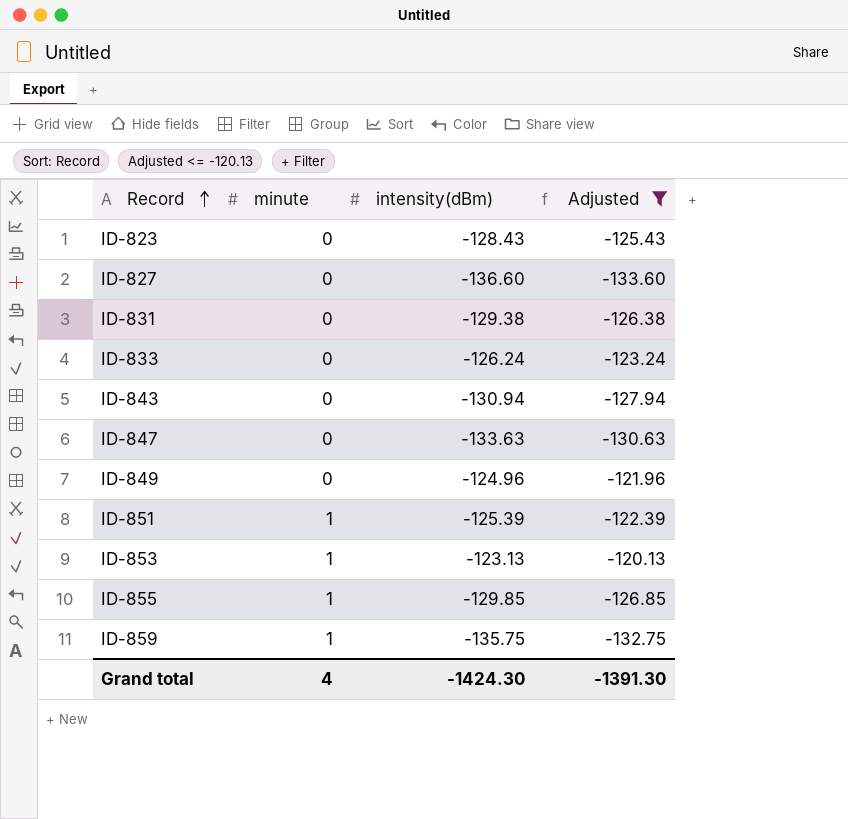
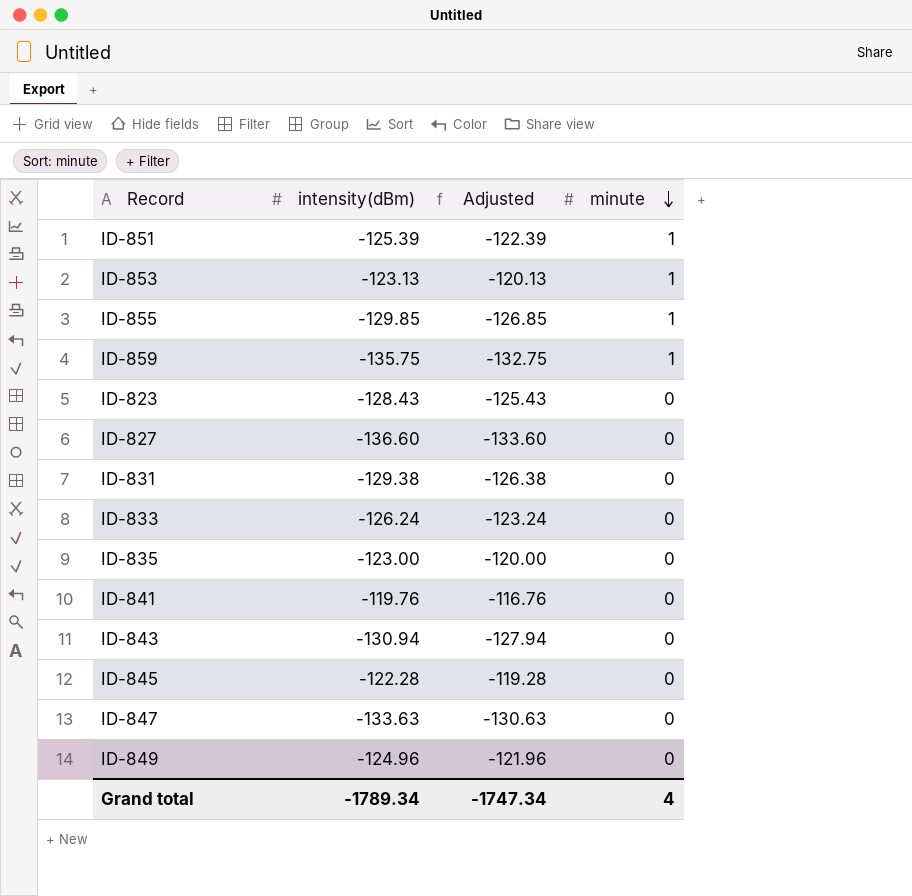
filter: Adjusted <= -120.13 -> none
row order: Record ascending -> minute descending
column minute | position: 2 -> 4
Grand total | intensity(dBm): -1424.30 -> -1789.34
Grand total | Adjusted: -1391.30 -> -1747.34

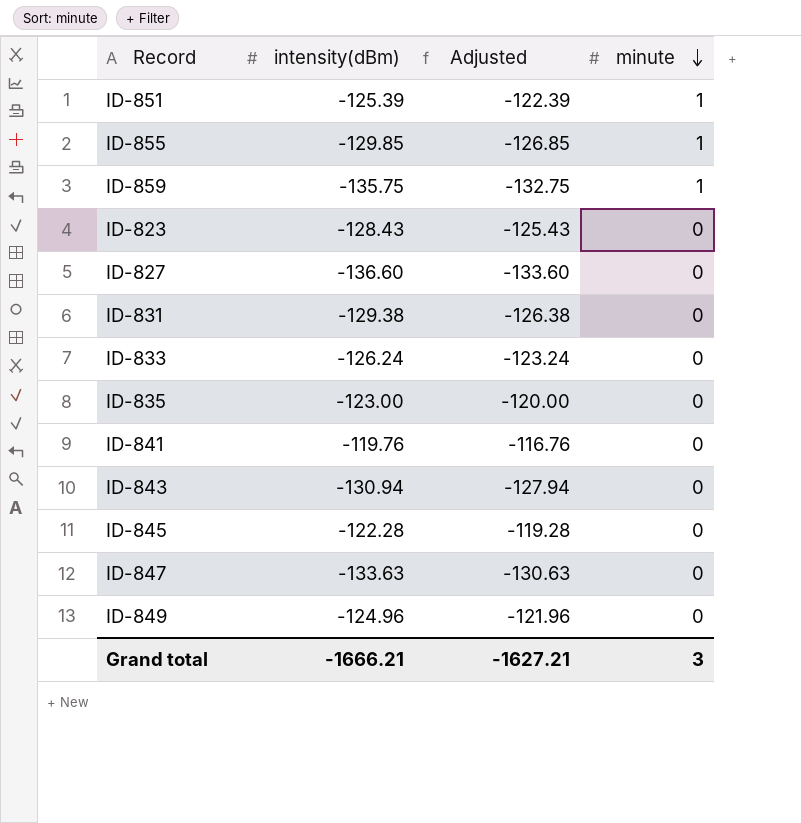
row ID-853: -123.13 | -120.13 | 1 -> none
Grand total | intensity(dBm): -1789.34 -> -1666.21
Grand total | Adjusted: -1747.34 -> -1627.21
Grand total | minute: 4 -> 3

